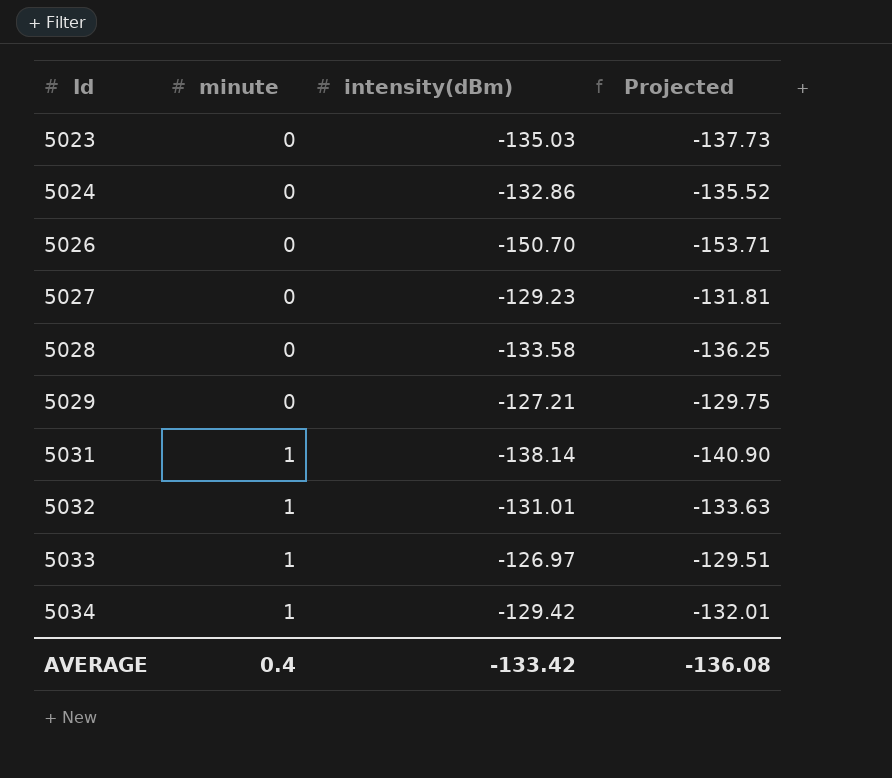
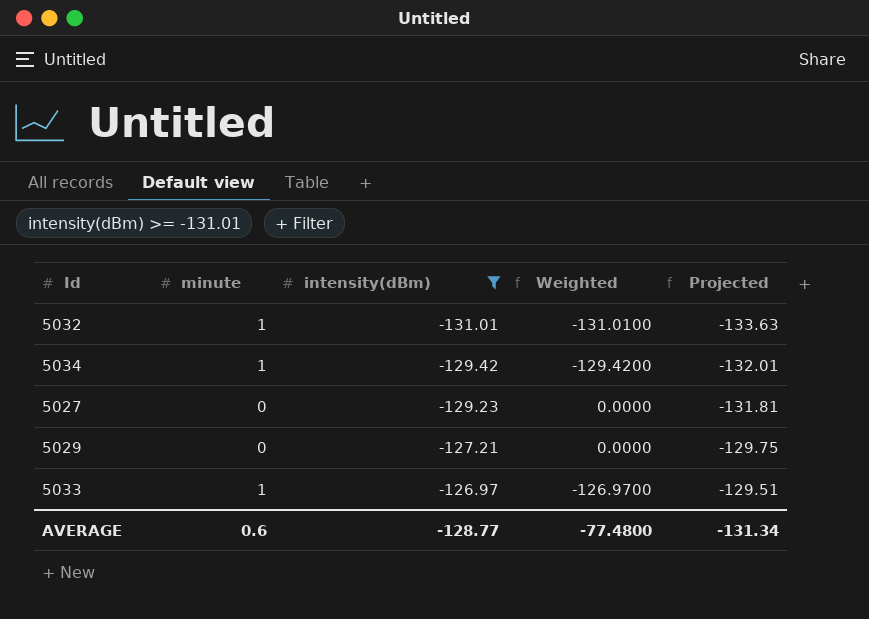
filter: none -> intensity(dBm) >= -131.01
row order: Id ascending -> intensity(dBm) ascending
column Weighted | formula: none -> [minute] * [intensity(dBm)]
AVERAGE | minute: 0.4 -> 0.6
AVERAGE | intensity(dBm): -133.42 -> -128.77
AVERAGE | Projected: -136.08 -> -131.34

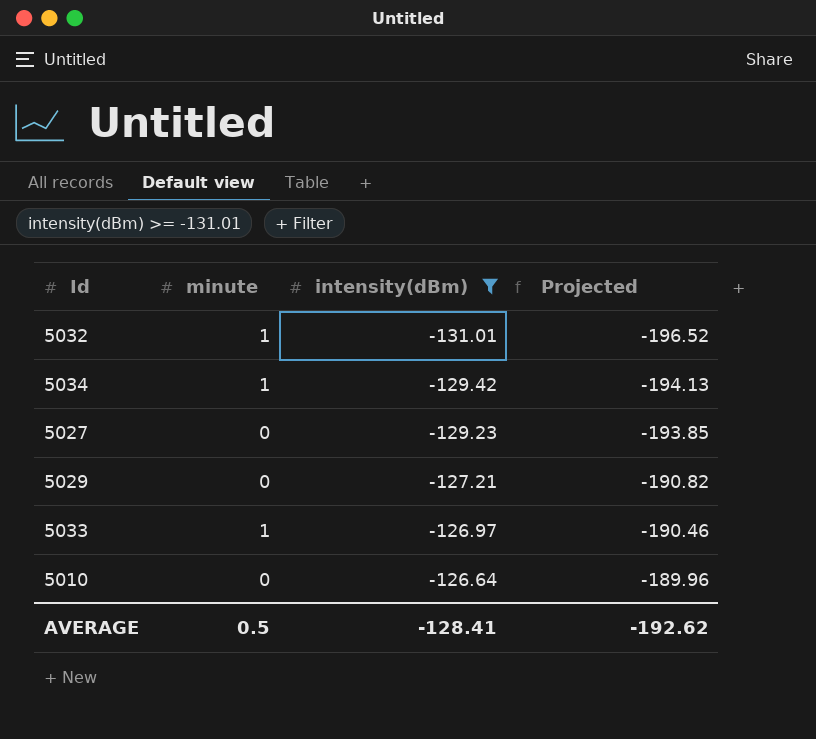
column Weighted | formula: [minute] * [intensity(dBm)] -> none
column Projected | formula: [intensity(dBm)] * 1.02 -> [intensity(dBm)] * 1.5
row 5010: none -> 0 | -126.64 | -189.96
AVERAGE | minute: 0.6 -> 0.5
AVERAGE | intensity(dBm): -128.77 -> -128.41
AVERAGE | Projected: -131.34 -> -192.62

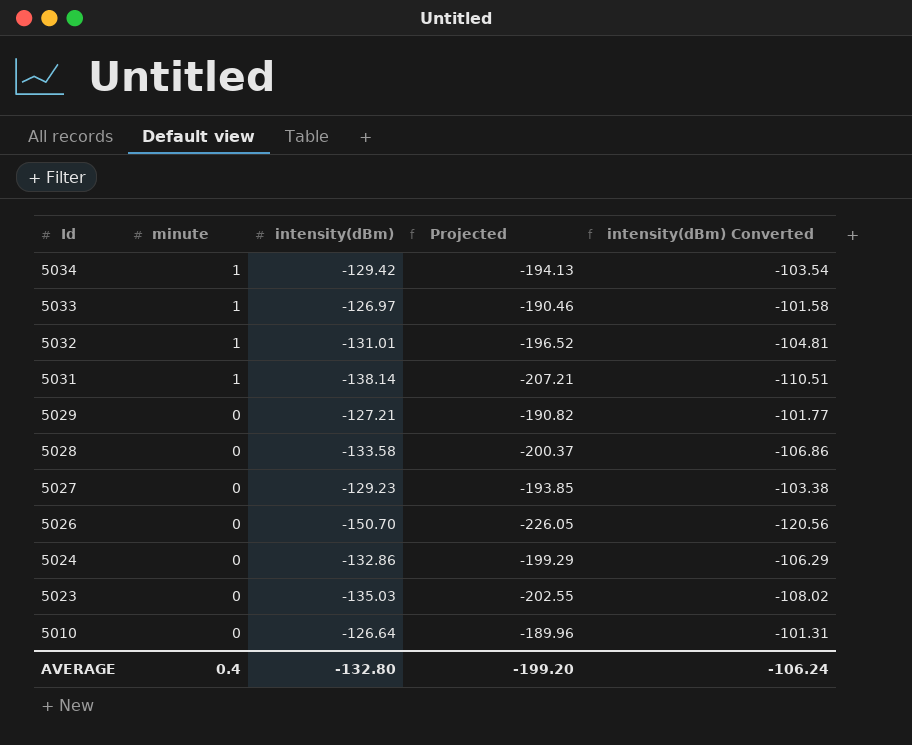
filter: intensity(dBm) >= -131.01 -> none
row order: intensity(dBm) ascending -> Id descending
column intensity(dBm) Converted | formula: none -> [intensity(dBm)] * 0.8
AVERAGE | minute: 0.5 -> 0.4
AVERAGE | intensity(dBm): -128.41 -> -132.80
AVERAGE | Projected: -192.62 -> -199.20

